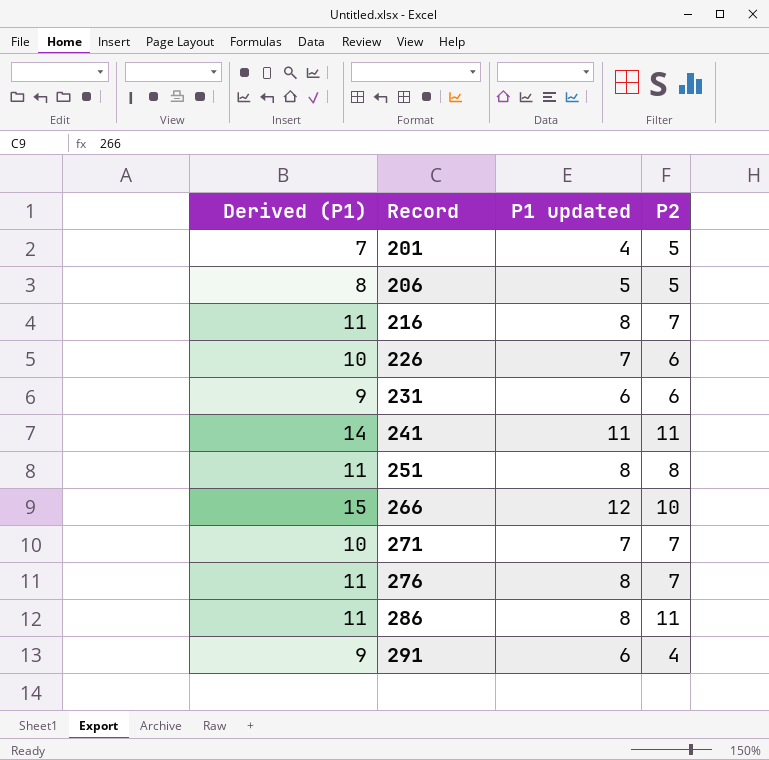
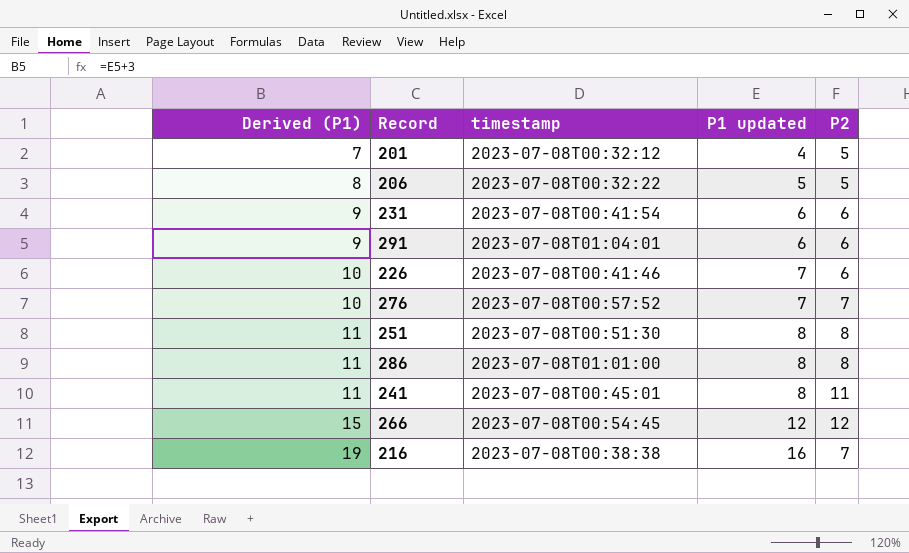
row order: Record ascending -> Derived (P1) ascending
column timestamp | position: none -> 3
row 271: 10 | 7 | 7 -> none
291 | P2: 4 -> 6
276 | Derived (P1): 11 -> 10
276 | P1 updated: 8 -> 7
286 | P2: 11 -> 8
241 | Derived (P1): 14 -> 11
241 | P1 updated: 11 -> 8
266 | P2: 10 -> 12
216 | Derived (P1): 11 -> 19
216 | P1 updated: 8 -> 16

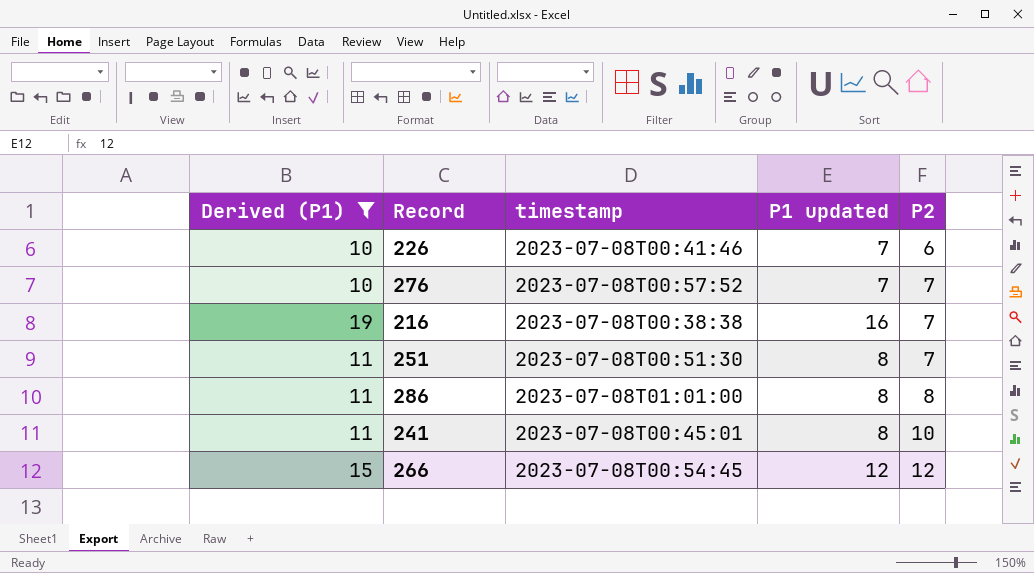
filter: none -> Derived (P1) >= 10
row order: Derived (P1) ascending -> P2 ascending
251 | P2: 8 -> 7
241 | P2: 11 -> 10

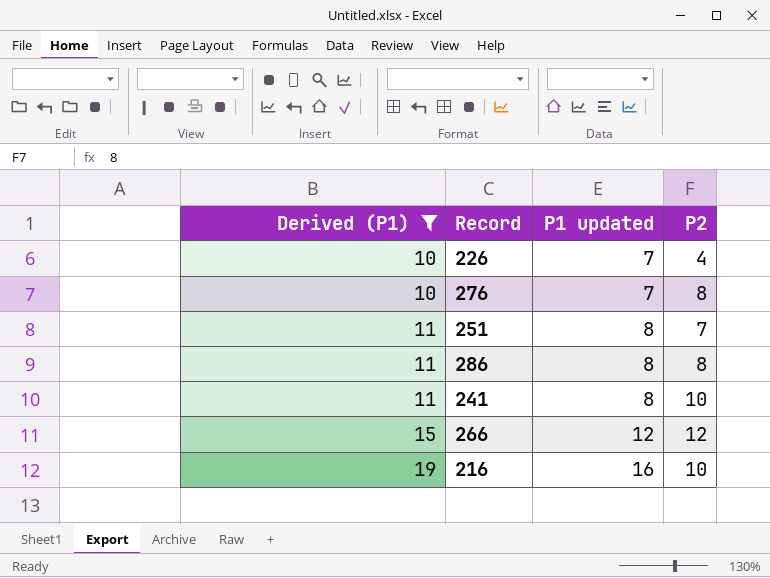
row order: P2 ascending -> Derived (P1) ascending
column timestamp | position: 3 -> none
226 | P2: 6 -> 4
276 | P2: 7 -> 8
216 | P2: 7 -> 10

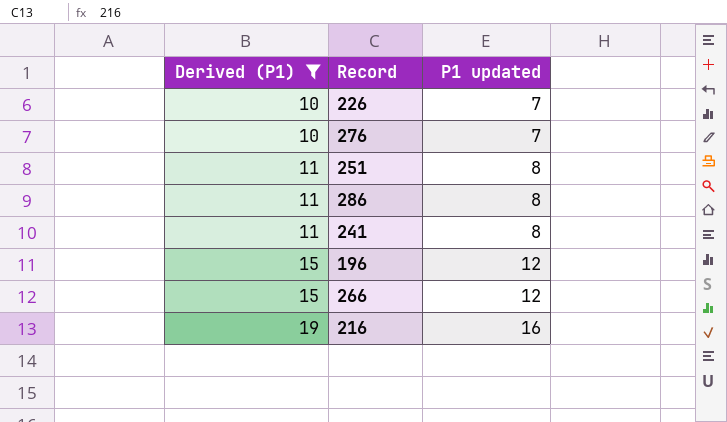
column P2 | position: 4 -> none
row 196: none -> 15 | 12

